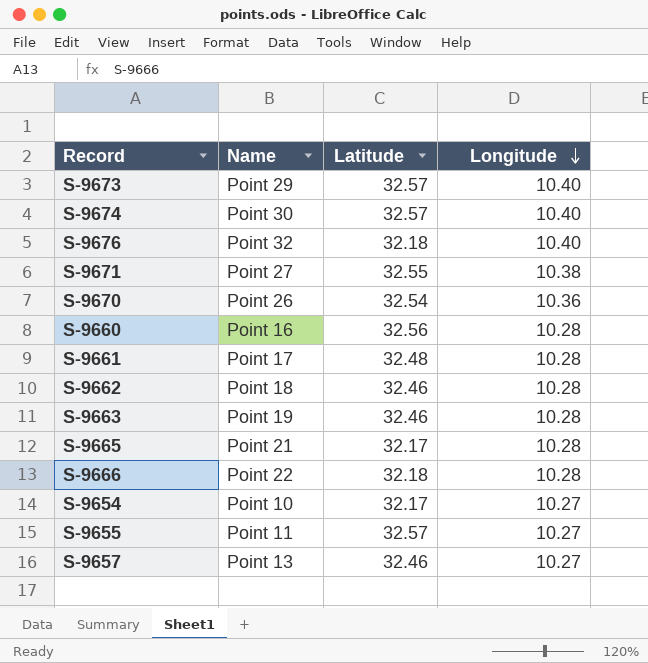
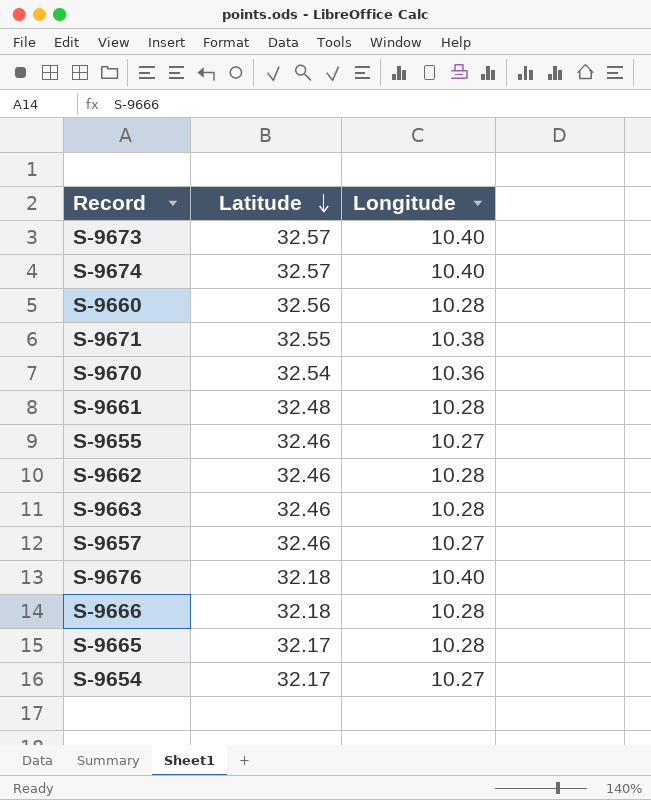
row order: Longitude descending -> Latitude descending
column Name | position: 2 -> none
S-9655 | Latitude: 32.57 -> 32.46

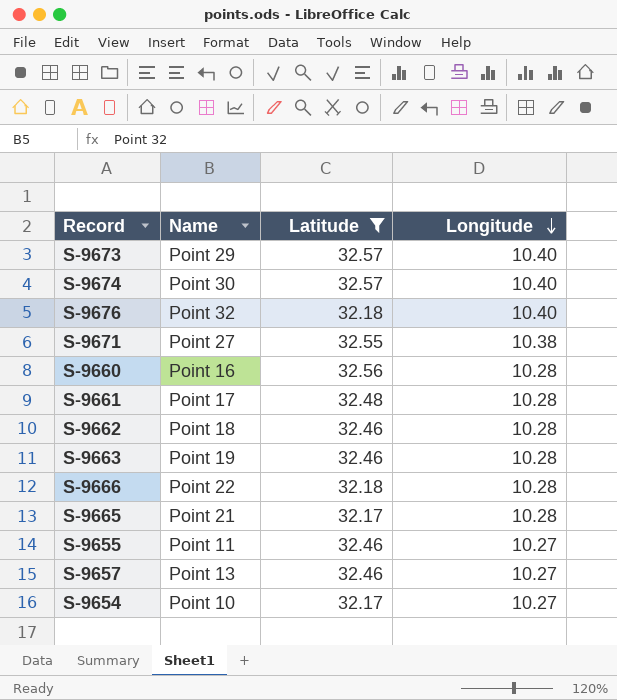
filter: none -> Latitude != 32.54
row order: Latitude descending -> Longitude descending
column Name | position: none -> 2

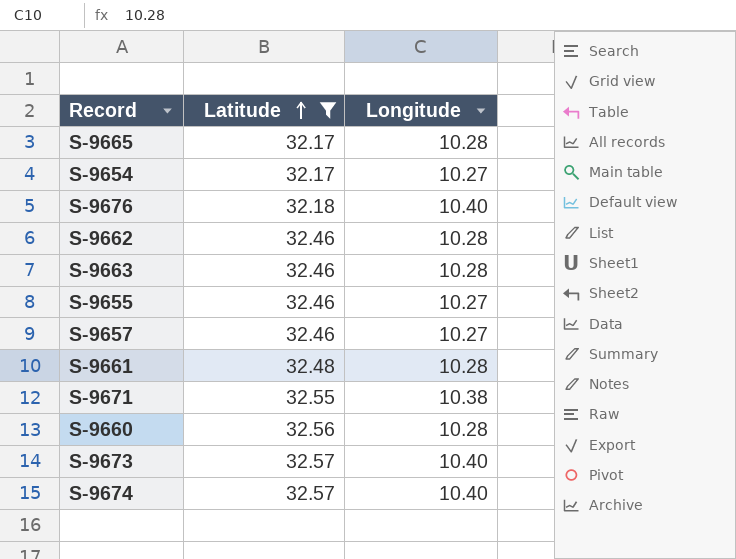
row order: Longitude descending -> Latitude ascending
column Name | position: 2 -> none
row S-9666: Point 22 | 32.18 | 10.28 -> none

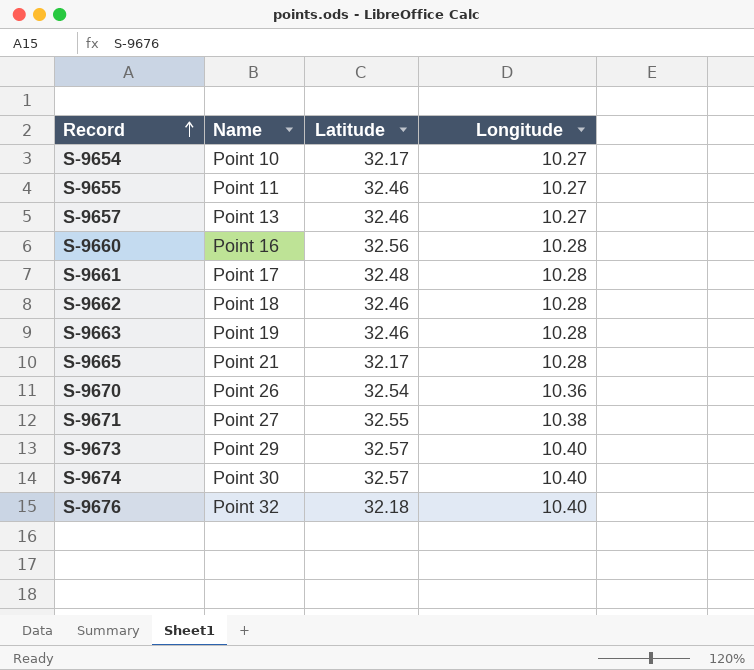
filter: Latitude != 32.54 -> none
row order: Latitude ascending -> Record ascending
column Name | position: none -> 2

